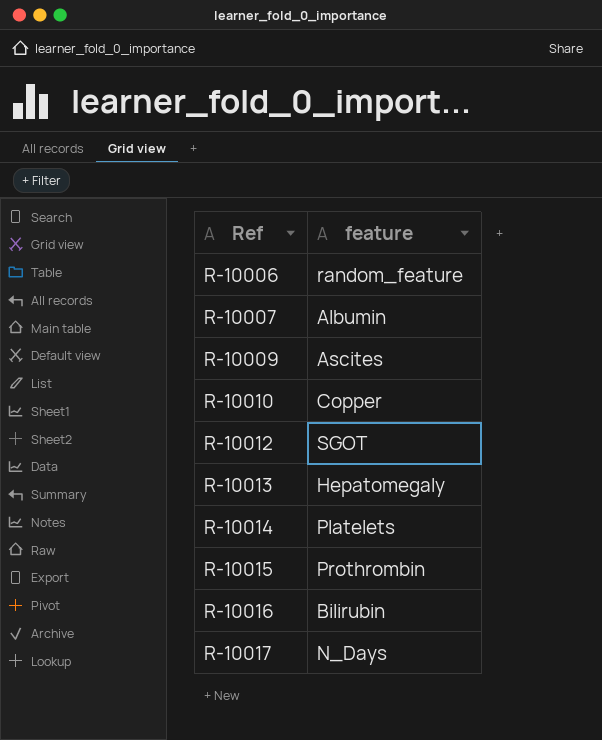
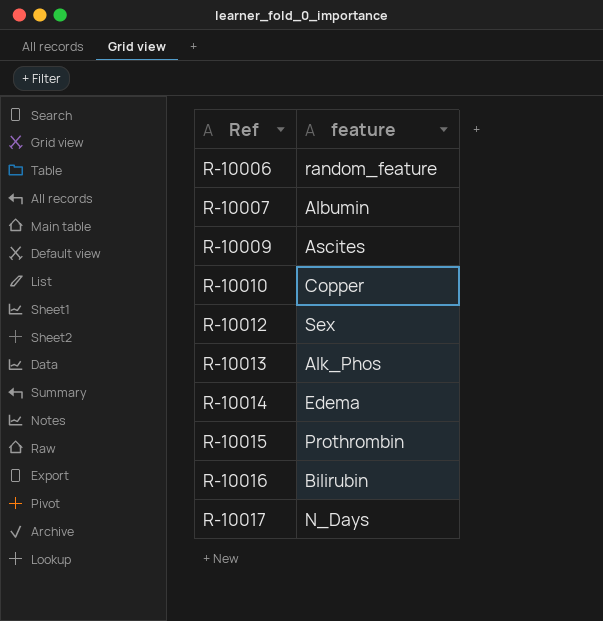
R-10012 | feature: SGOT -> Sex
R-10013 | feature: Hepatomegaly -> Alk_Phos
R-10014 | feature: Platelets -> Edema

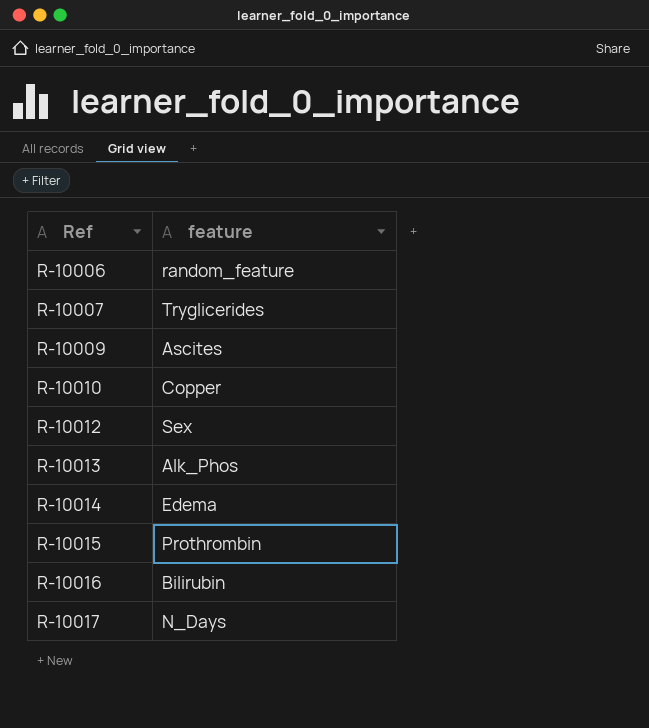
R-10007 | feature: Albumin -> Tryglicerides

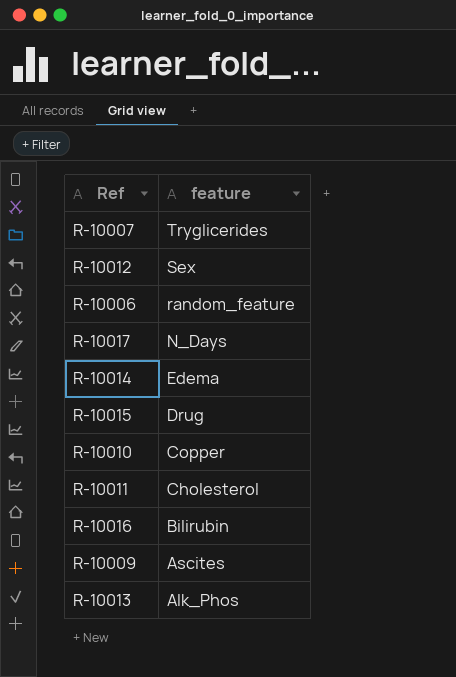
row order: Ref ascending -> feature descending
R-10015 | feature: Prothrombin -> Drug
row R-10011: none -> Cholesterol

